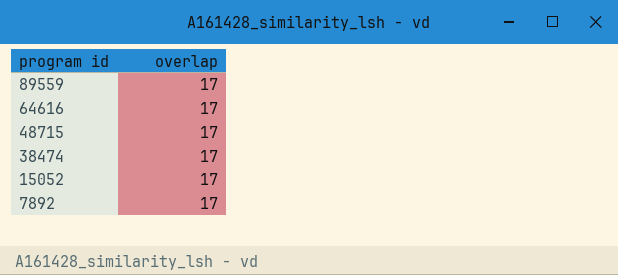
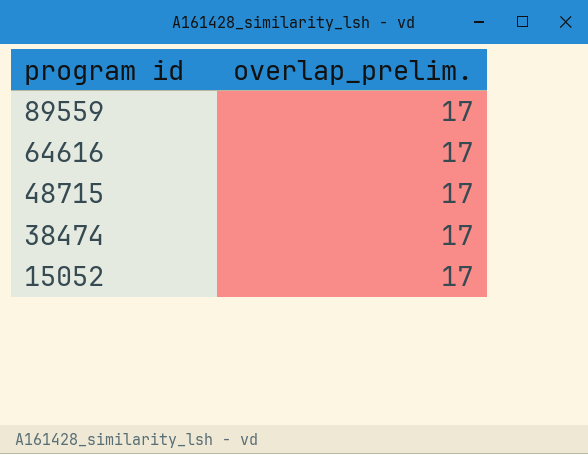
column name: overlap -> overlap_prelim.
row 7892: 17 -> none

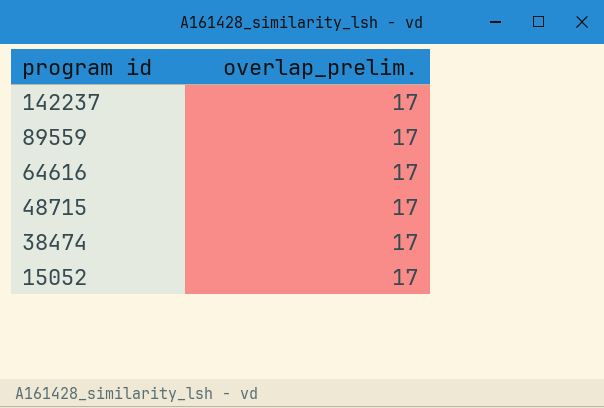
row 142237: none -> 17

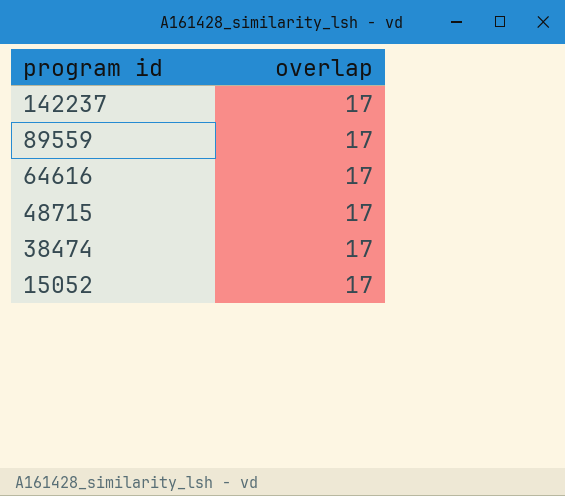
column name: overlap_prelim. -> overlap

